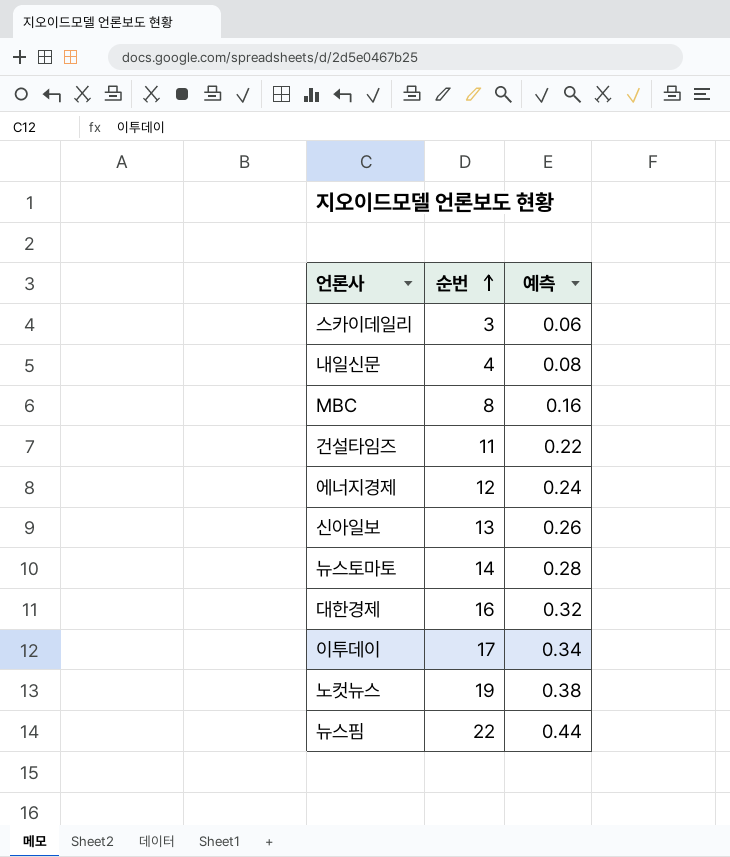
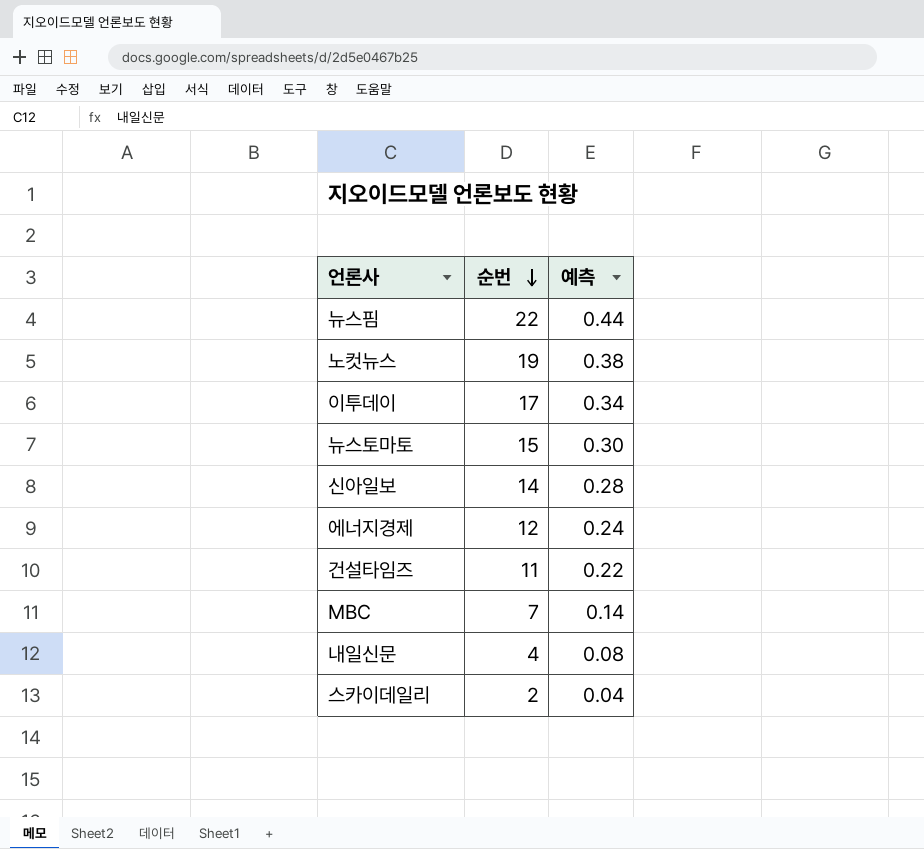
row order: 순번 ascending -> 순번 descending
row 대한경제: 16 | 0.32 -> none
뉴스토마토 | 순번: 14 -> 15
뉴스토마토 | 예측: 0.28 -> 0.30
신아일보 | 순번: 13 -> 14
신아일보 | 예측: 0.26 -> 0.28
MBC | 순번: 8 -> 7
MBC | 예측: 0.16 -> 0.14
스카이데일리 | 순번: 3 -> 2
스카이데일리 | 예측: 0.06 -> 0.04

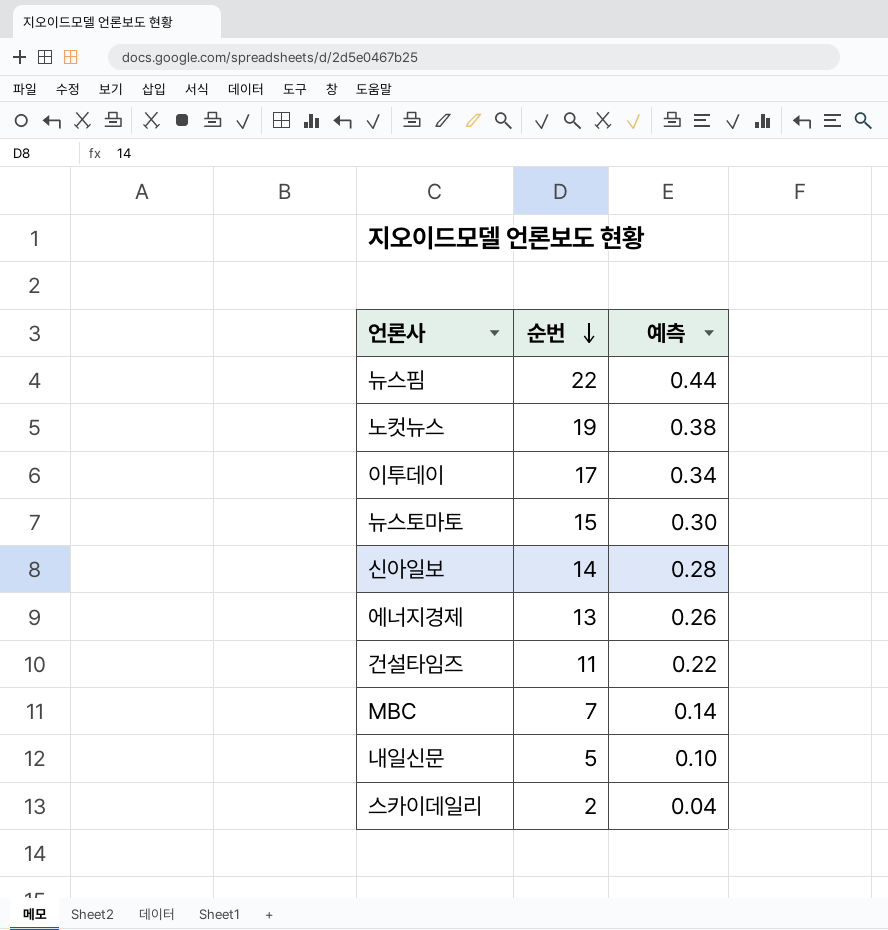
에너지경제 | 순번: 12 -> 13
에너지경제 | 예측: 0.24 -> 0.26
내일신문 | 순번: 4 -> 5
내일신문 | 예측: 0.08 -> 0.10

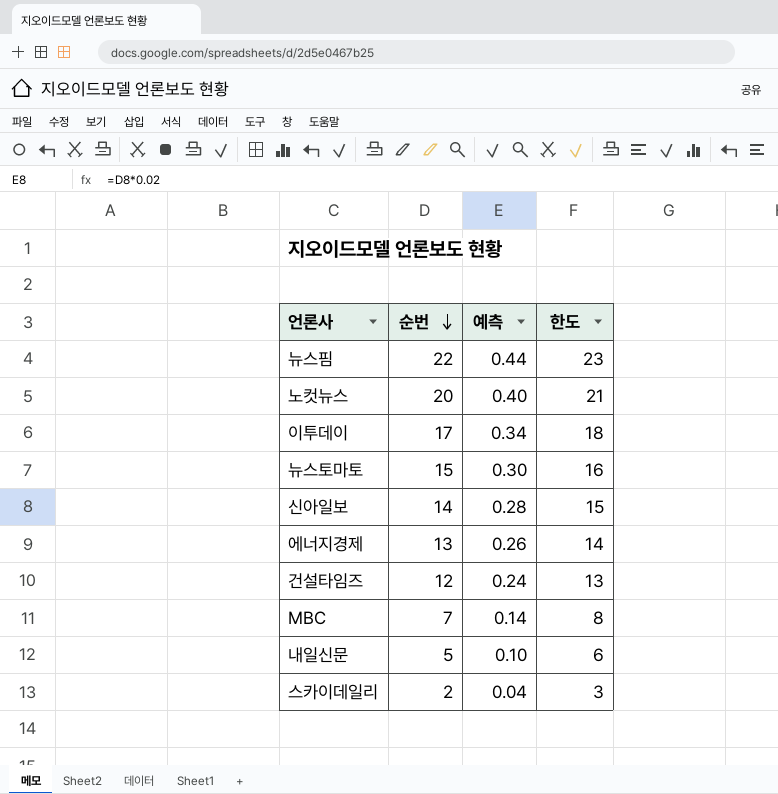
column 한도 | formula: none -> [순번] + 1
노컷뉴스 | 순번: 19 -> 20
노컷뉴스 | 예측: 0.38 -> 0.40
건설타임즈 | 순번: 11 -> 12
건설타임즈 | 예측: 0.22 -> 0.24

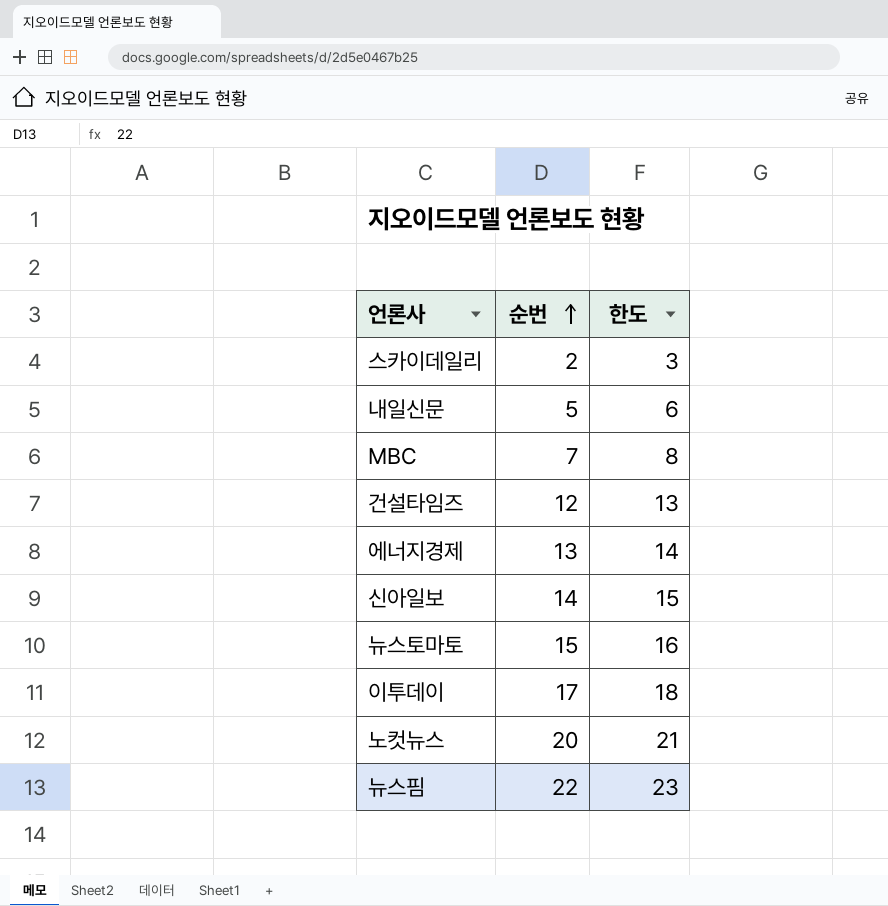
row order: 순번 descending -> 순번 ascending
column 예측 | formula: [순번] * 0.02 -> none

